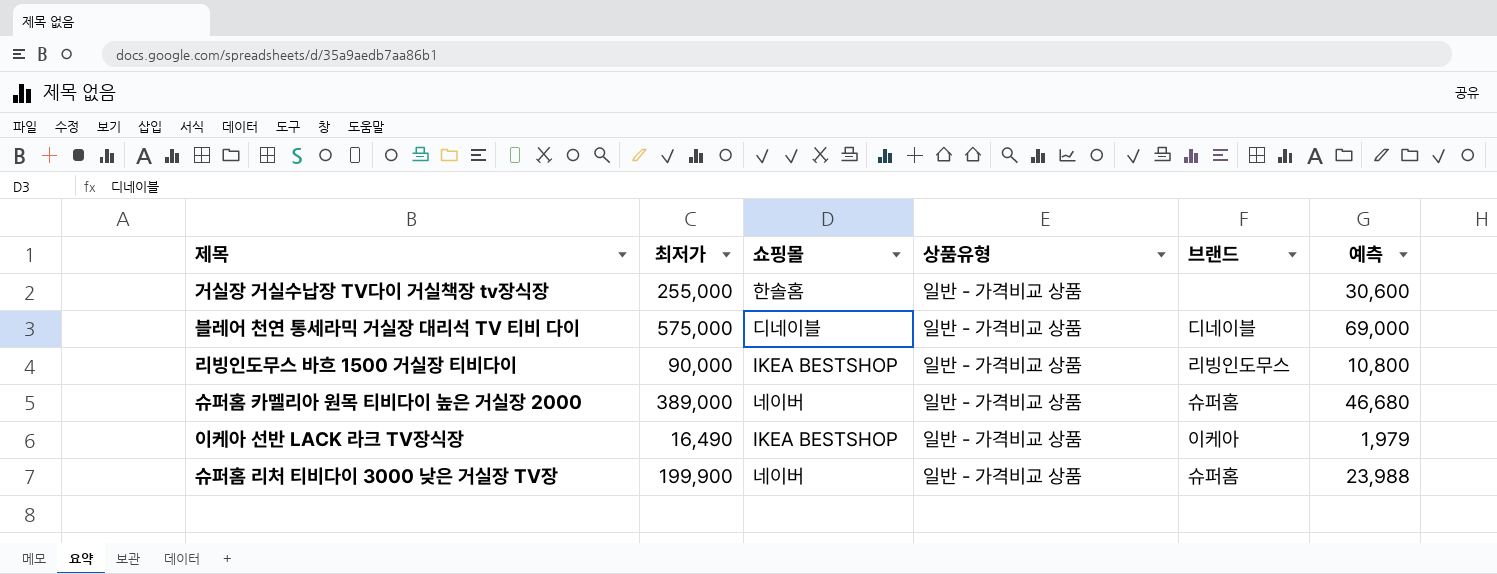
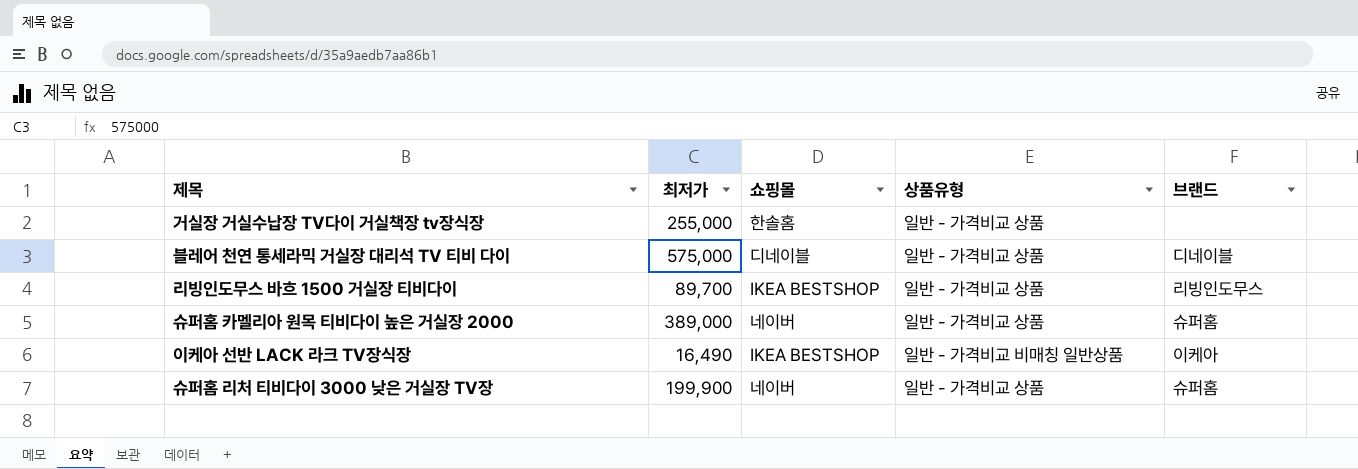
column 예측 | formula: [최저가] * 0.12 -> none
리빙인도무스 바흐 1500 거실장 티비다이 | 최저가: 90,000 -> 89,700
이케아 선반 LACK 라크 TV장식장 | 상품유형: 일반 - 가격비교 상품 -> 일반 - 가격비교 비매칭 일반상품

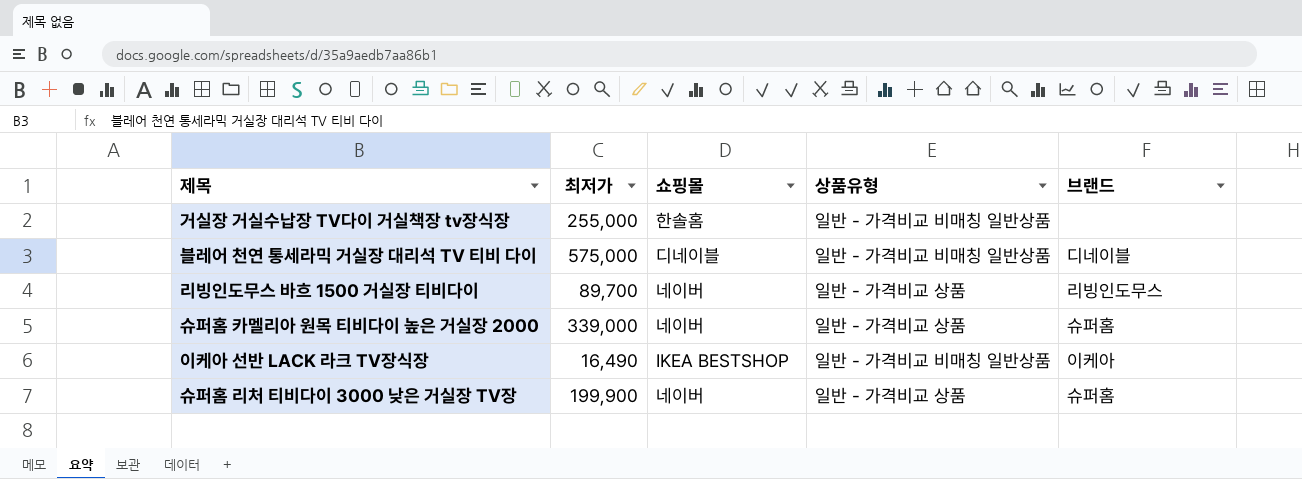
거실장 거실수납장 TV다이 거실책장 tv장식장 | 상품유형: 일반 - 가격비교 상품 -> 일반 - 가격비교 비매칭 일반상품
블레어 천연 통세라믹 거실장 대리석 TV 티비 다이 | 상품유형: 일반 - 가격비교 상품 -> 일반 - 가격비교 비매칭 일반상품
리빙인도무스 바흐 1500 거실장 티비다이 | 쇼핑몰: IKEA BESTSHOP -> 네이버
슈퍼홈 카멜리아 원목 티비다이 높은 거실장 2000 | 최저가: 389,000 -> 339,000

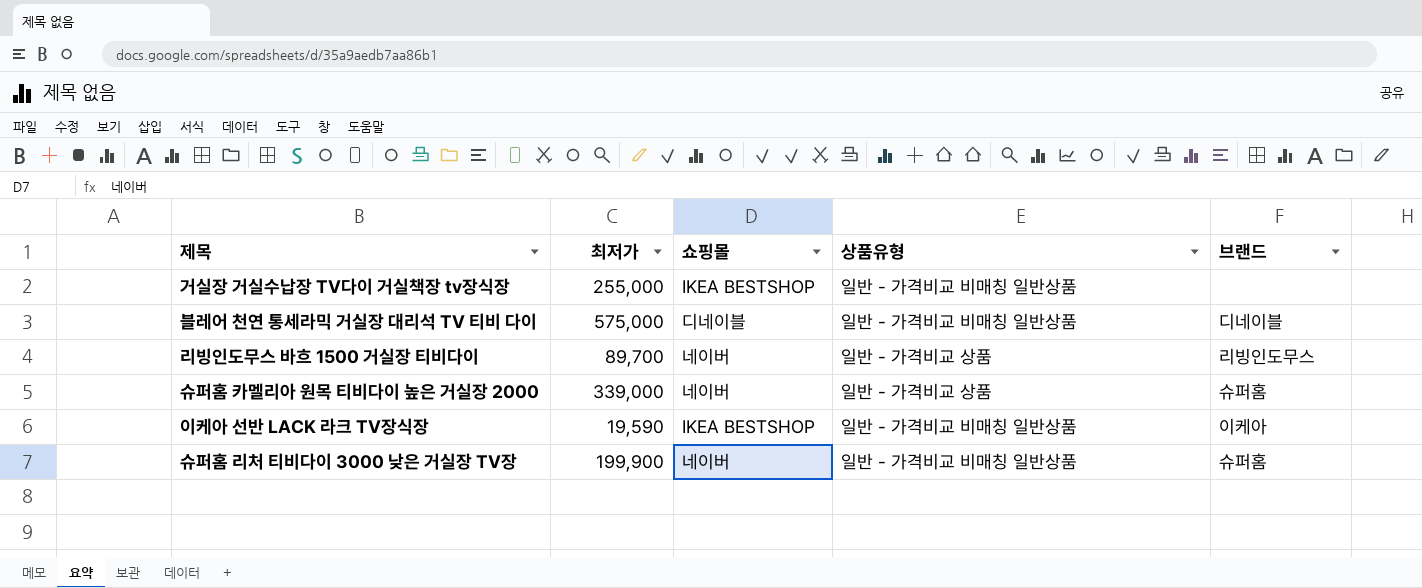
거실장 거실수납장 TV다이 거실책장 tv장식장 | 쇼핑몰: 한솔홈 -> IKEA BESTSHOP
이케아 선반 LACK 라크 TV장식장 | 최저가: 16,490 -> 19,590
슈퍼홈 리처 티비다이 3000 낮은 거실장 TV장 | 상품유형: 일반 - 가격비교 상품 -> 일반 - 가격비교 비매칭 일반상품

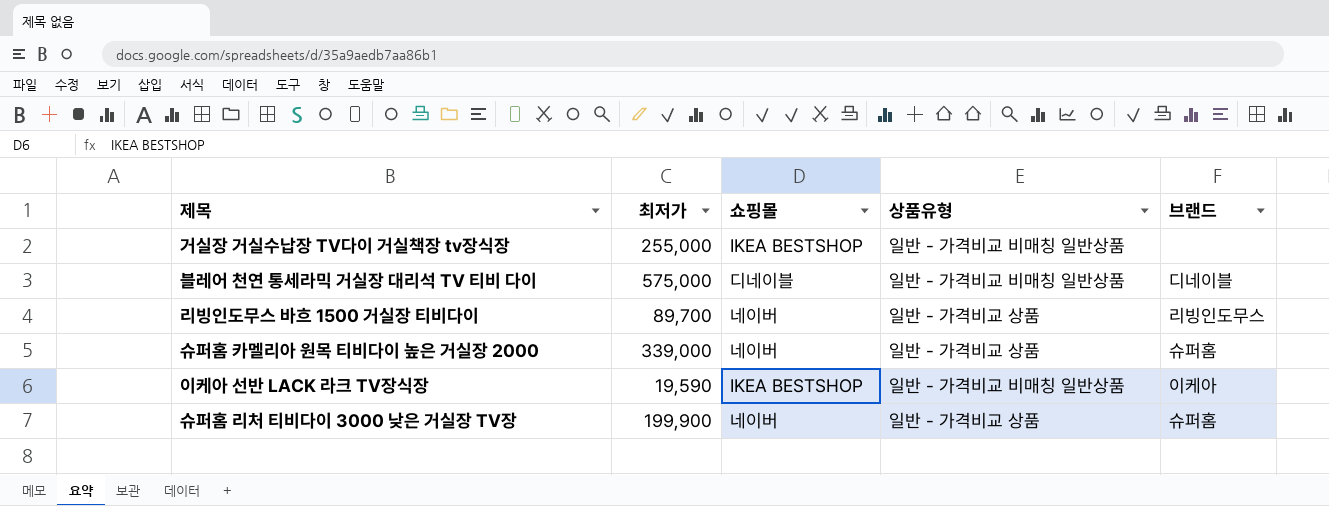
슈퍼홈 리처 티비다이 3000 낮은 거실장 TV장 | 상품유형: 일반 - 가격비교 비매칭 일반상품 -> 일반 - 가격비교 상품

